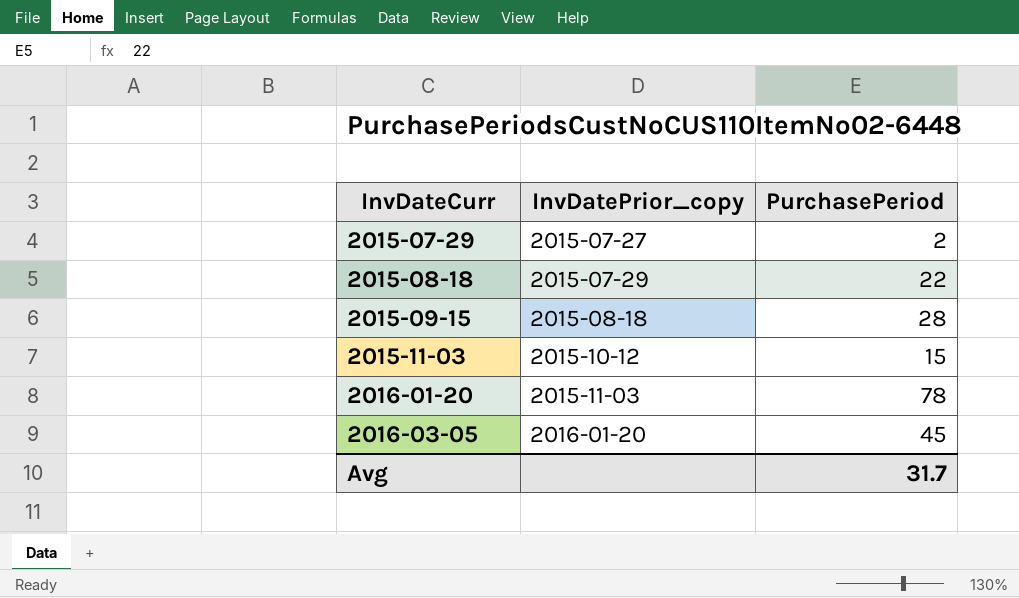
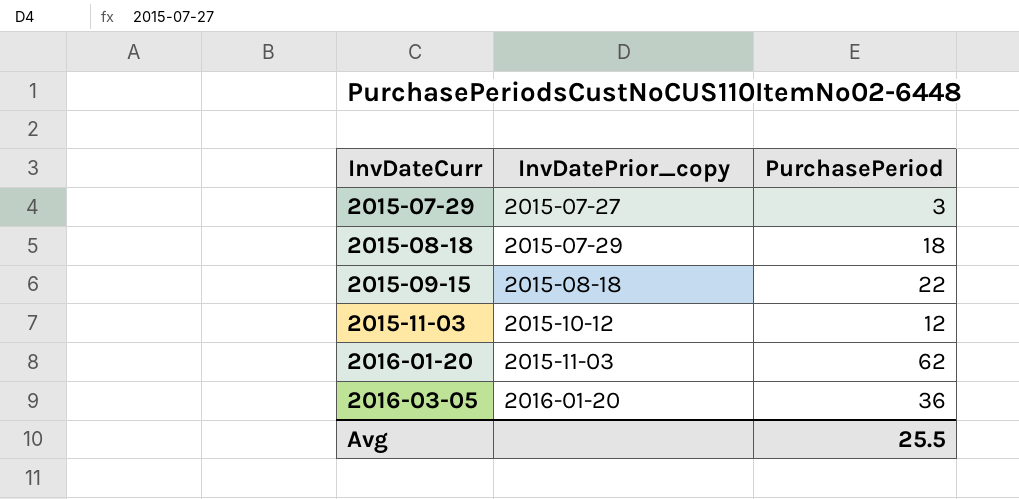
2015-07-29 | PurchasePeriod: 2 -> 3
2015-08-18 | PurchasePeriod: 22 -> 18
2015-09-15 | PurchasePeriod: 28 -> 22
2015-11-03 | PurchasePeriod: 15 -> 12
2016-01-20 | PurchasePeriod: 78 -> 62
2016-03-05 | PurchasePeriod: 45 -> 36
Avg | PurchasePeriod: 31.7 -> 25.5

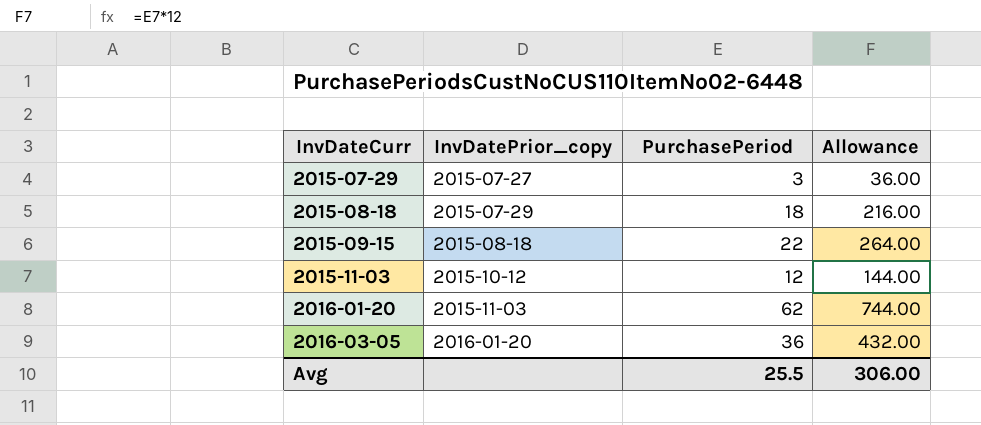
column Allowance | formula: none -> [PurchasePeriod] * 12

